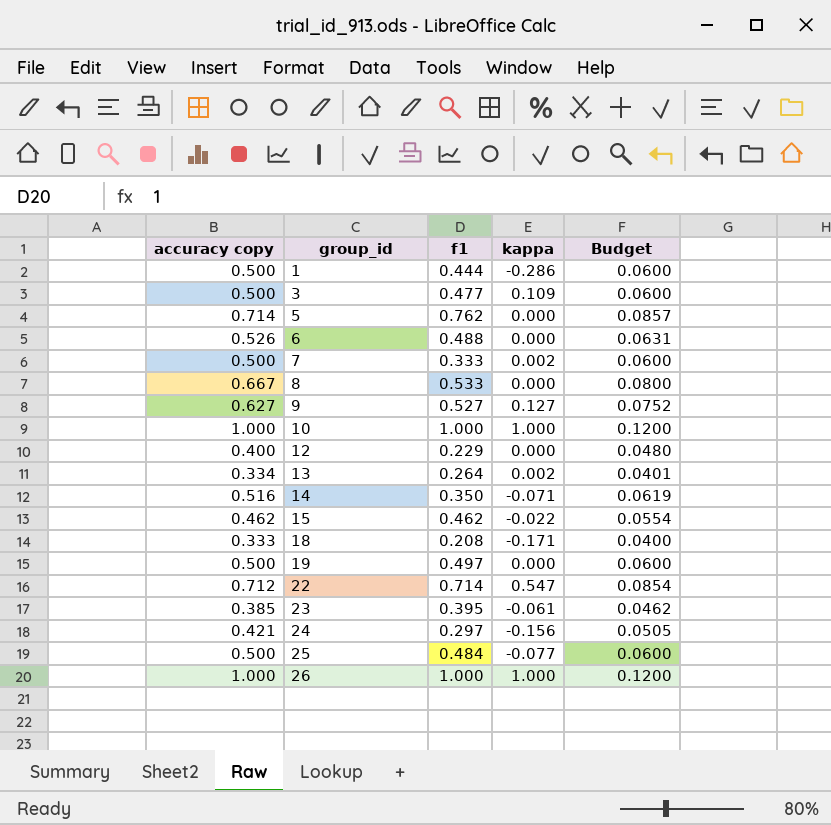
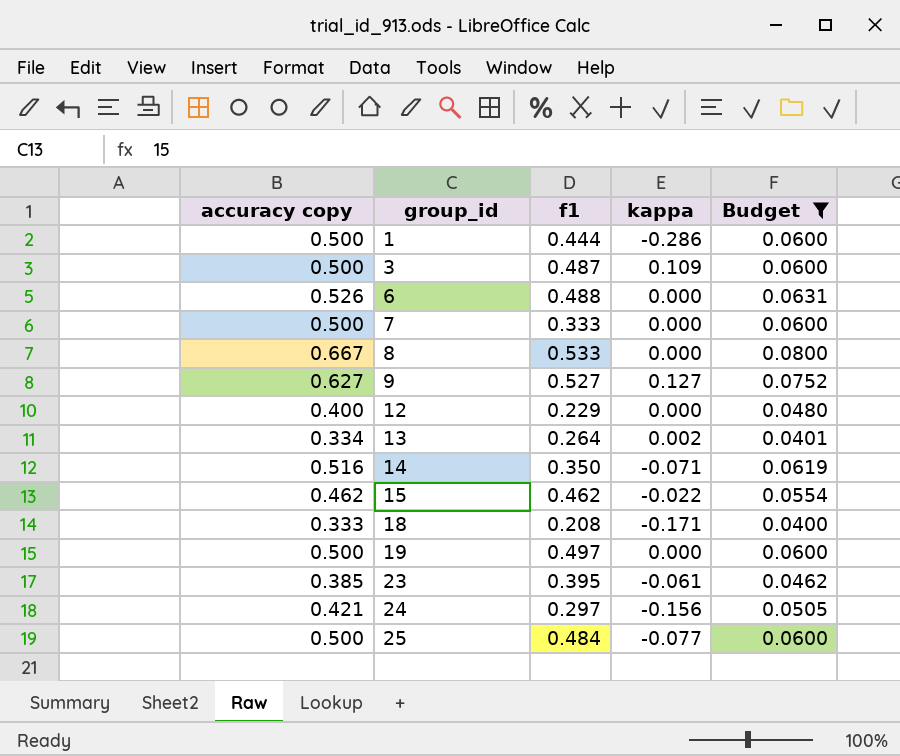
filter: none -> Budget <= 0.0800
3 | f1: 0.477 -> 0.487
7 | kappa: 0.002 -> 0.000

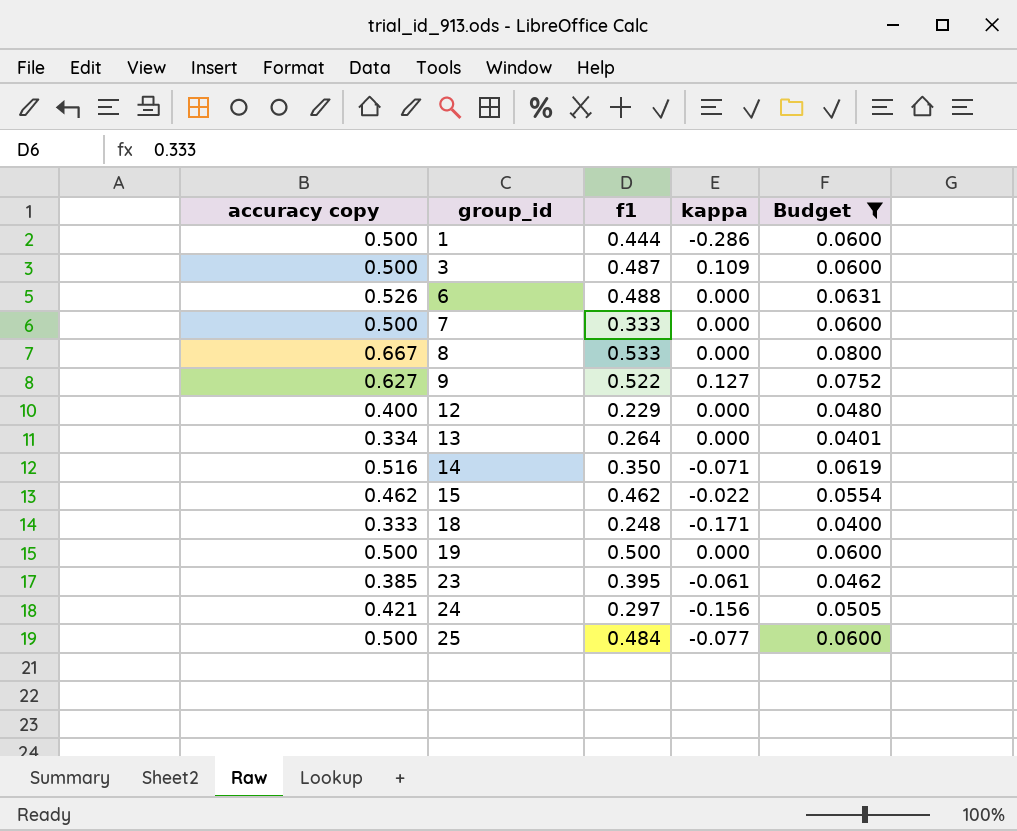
9 | f1: 0.527 -> 0.522
13 | kappa: 0.002 -> 0.000
18 | f1: 0.208 -> 0.248
19 | f1: 0.497 -> 0.500

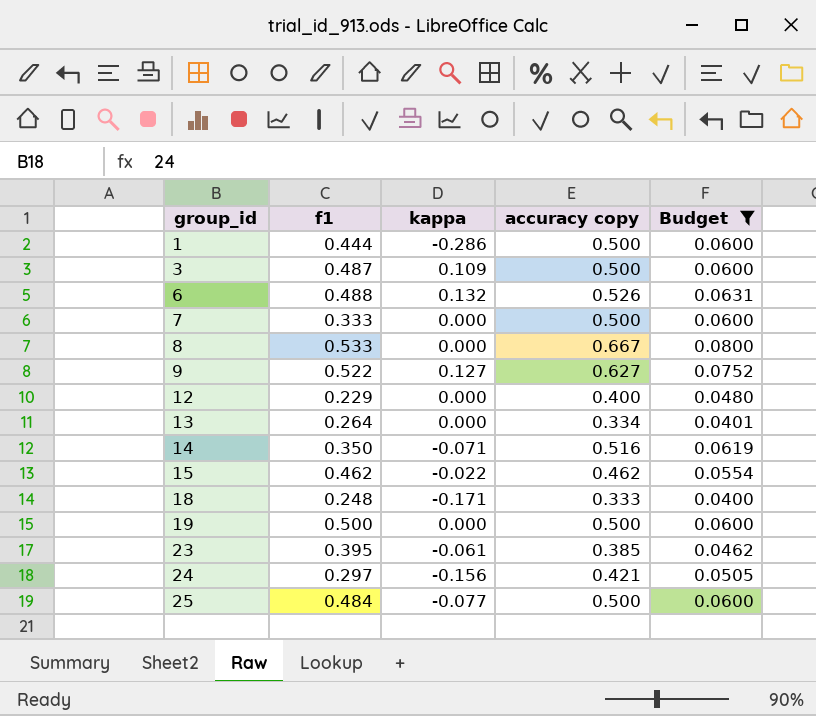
column accuracy copy | position: 1 -> 4
6 | kappa: 0.000 -> 0.132

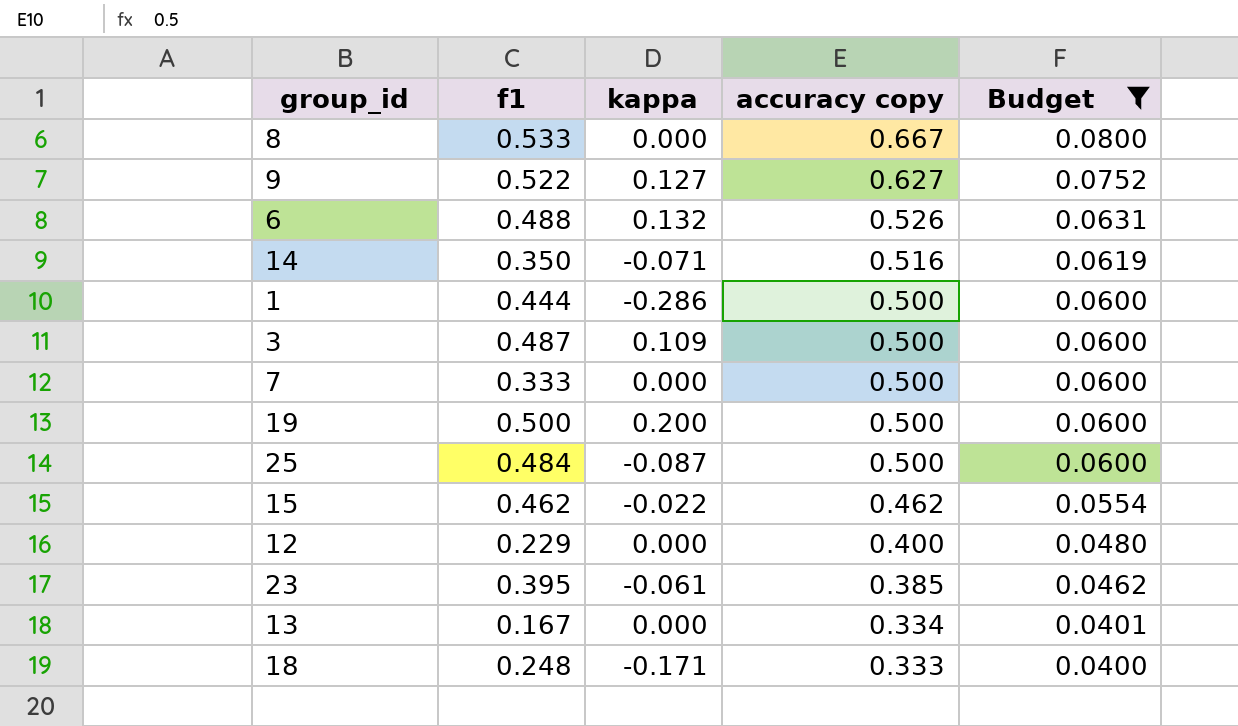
row order: group_id ascending -> accuracy copy descending
row 24: 0.297 | -0.156 | 0.421 | 0.0505 -> none
19 | kappa: 0.000 -> 0.200
25 | kappa: -0.077 -> -0.087
13 | f1: 0.264 -> 0.167

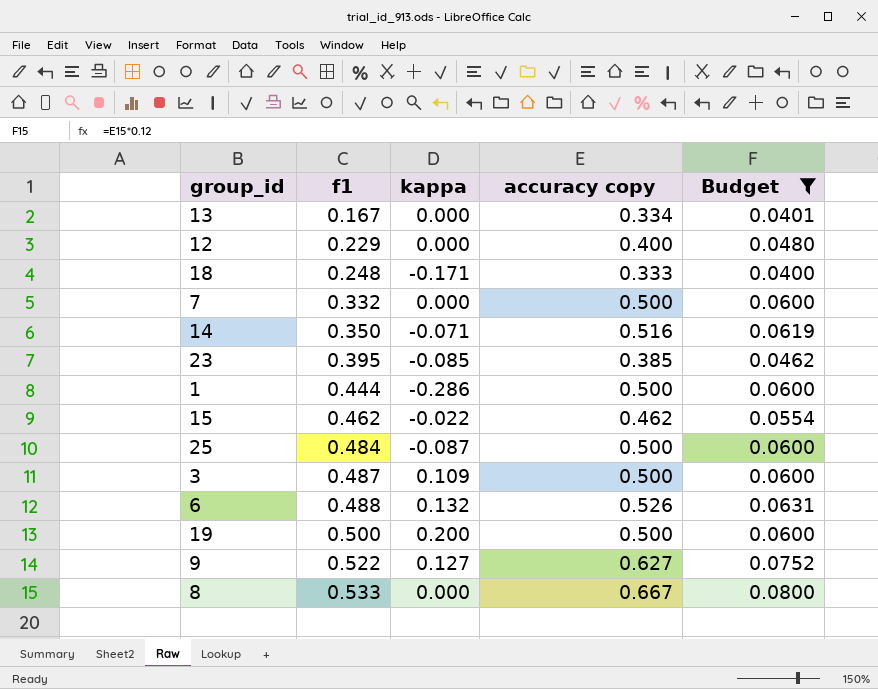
row order: accuracy copy descending -> f1 ascending
7 | f1: 0.333 -> 0.332
23 | kappa: -0.061 -> -0.085

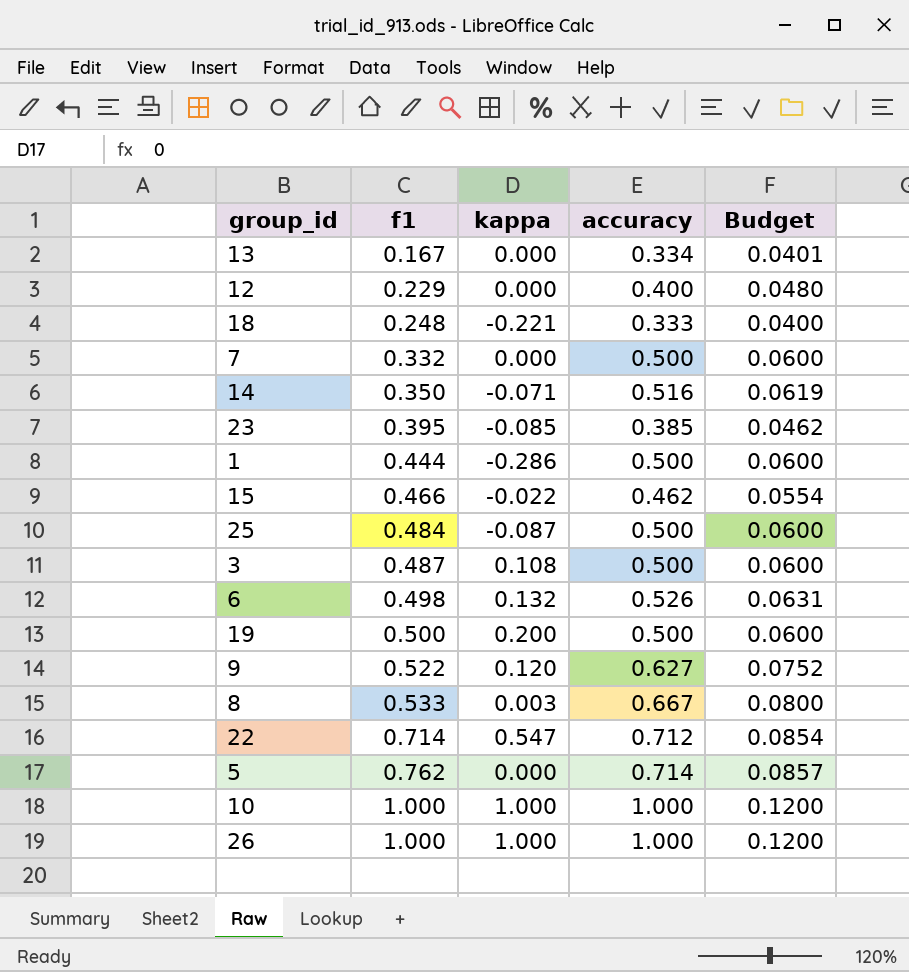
filter: Budget <= 0.0800 -> none
column name: accuracy copy -> accuracy
18 | kappa: -0.171 -> -0.221
15 | f1: 0.462 -> 0.466
3 | kappa: 0.109 -> 0.108
6 | f1: 0.488 -> 0.498
9 | kappa: 0.127 -> 0.120
8 | kappa: 0.000 -> 0.003

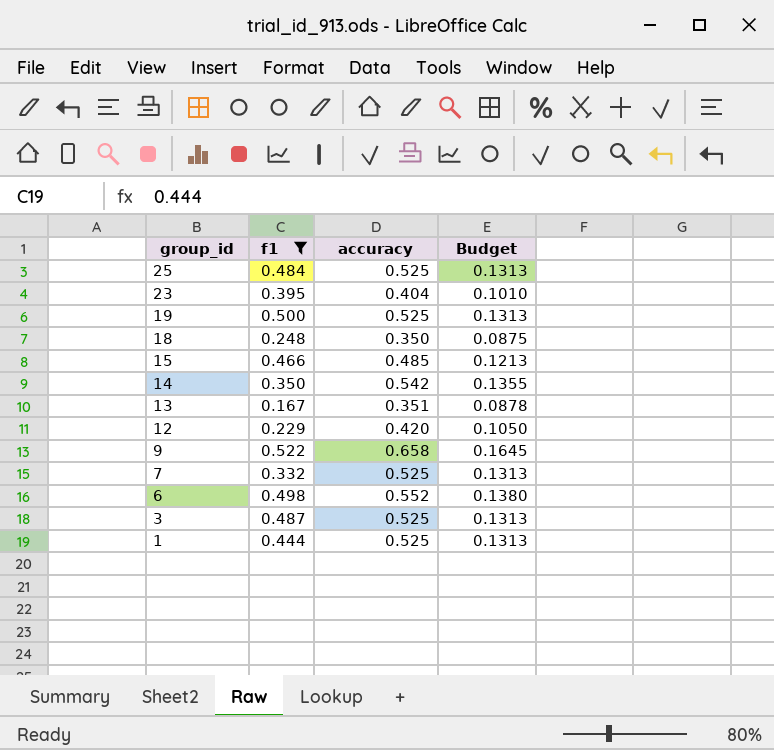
filter: none -> f1 <= 0.522
row order: f1 ascending -> group_id descending
column kappa | position: 3 -> none
column Budget | formula: [accuracy] * 0.12 -> [accuracy] * 0.25
25 | accuracy: 0.500 -> 0.525
23 | accuracy: 0.385 -> 0.404
19 | accuracy: 0.500 -> 0.525
18 | accuracy: 0.333 -> 0.350
15 | accuracy: 0.462 -> 0.485
14 | accuracy: 0.516 -> 0.542
13 | accuracy: 0.334 -> 0.351
12 | accuracy: 0.400 -> 0.420
9 | accuracy: 0.627 -> 0.658
7 | accuracy: 0.500 -> 0.525
6 | accuracy: 0.526 -> 0.552
3 | accuracy: 0.500 -> 0.525
1 | accuracy: 0.500 -> 0.525

